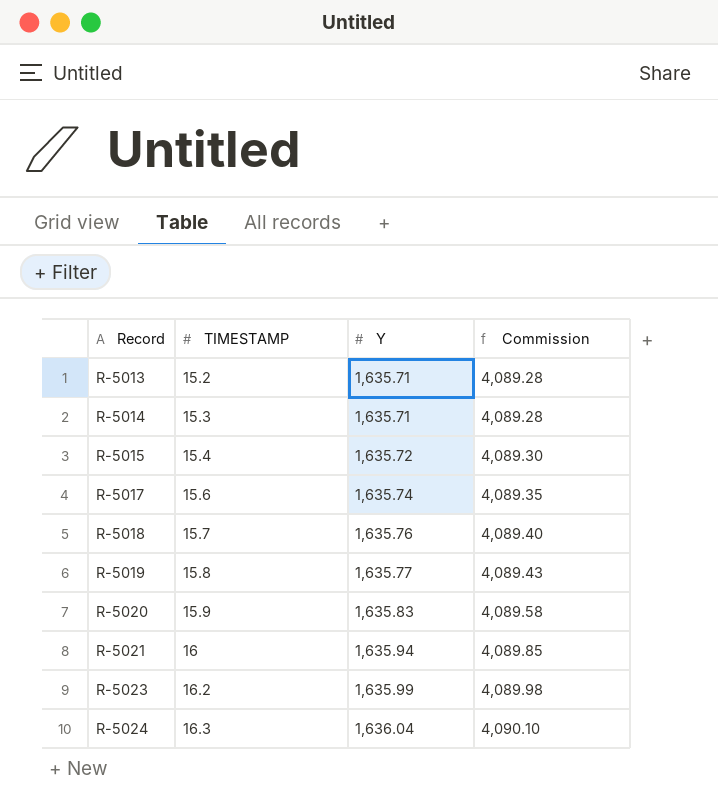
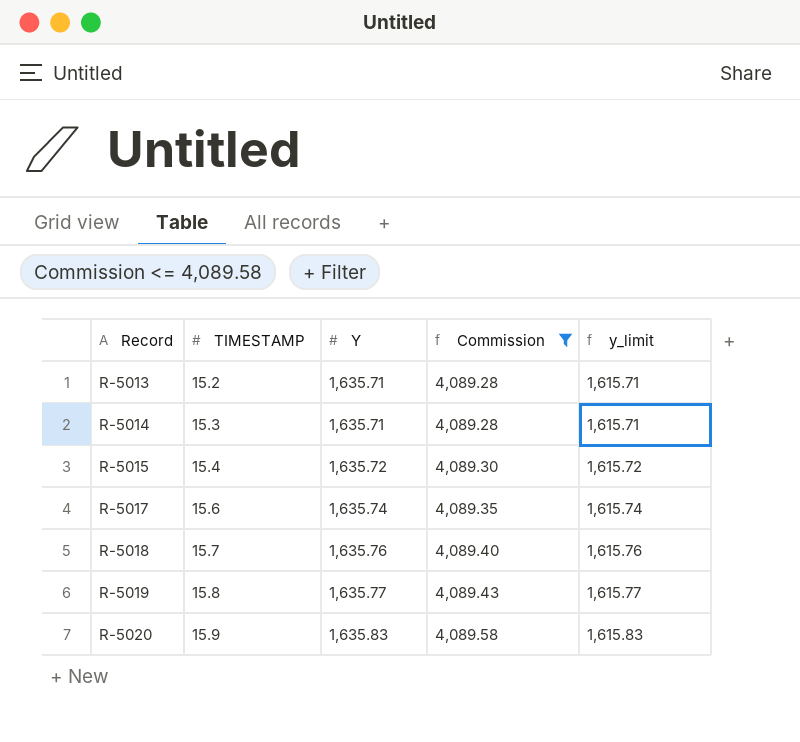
filter: none -> Commission <= 4,089.58
column y_limit | formula: none -> [Y] - 20

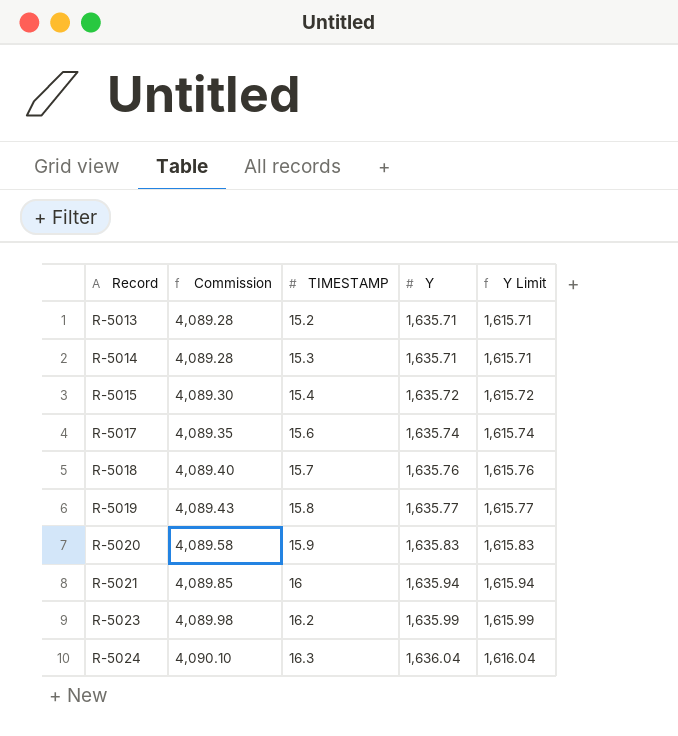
filter: Commission <= 4,089.58 -> none
column Commission | position: 4 -> 2
column name: y_limit -> Y Limit

